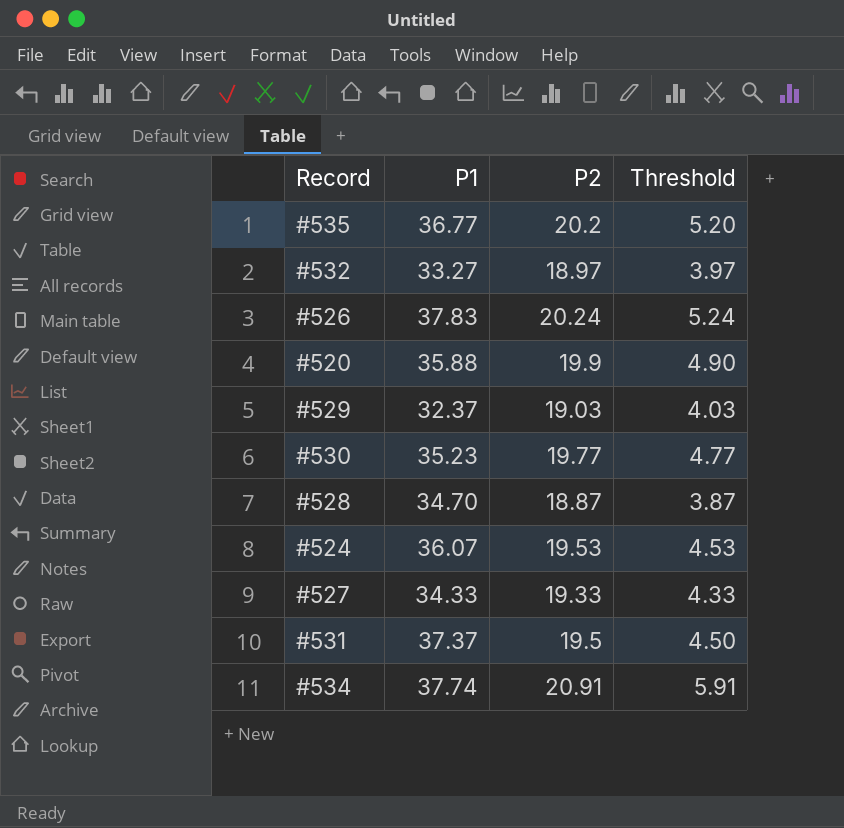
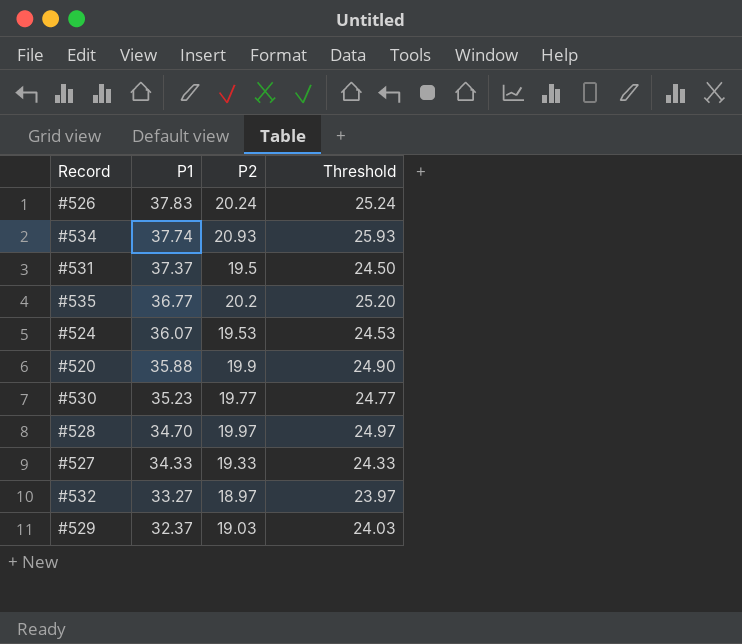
row order: none -> P1 descending
column Threshold | formula: [P2] - 15 -> [P2] + 5
#534 | P2: 20.91 -> 20.93
#528 | P2: 18.87 -> 19.97

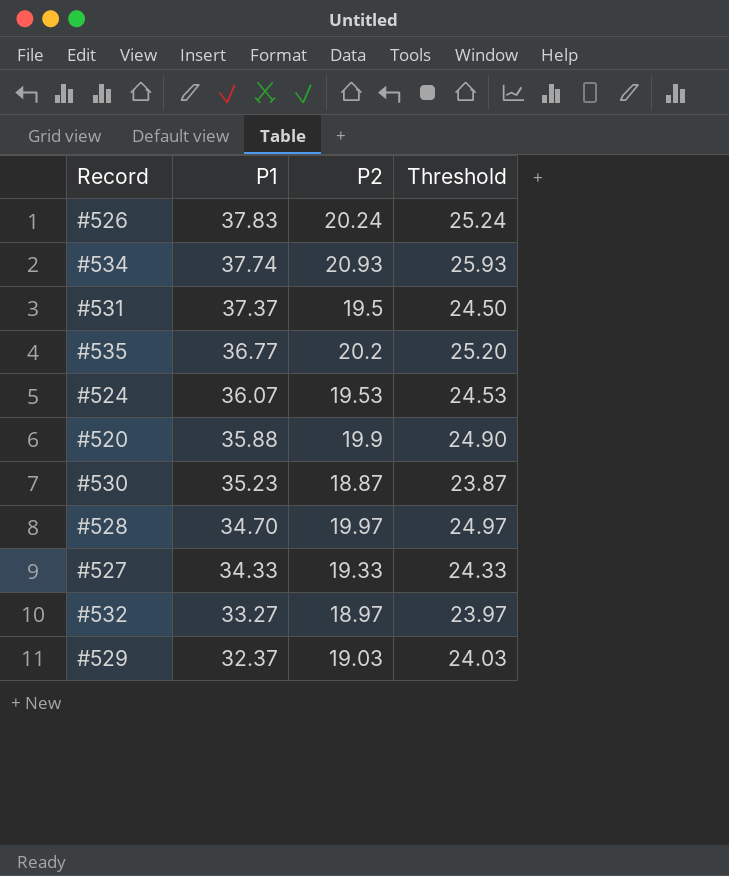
#530 | P2: 19.77 -> 18.87
#530 | Threshold: 24.77 -> 23.87

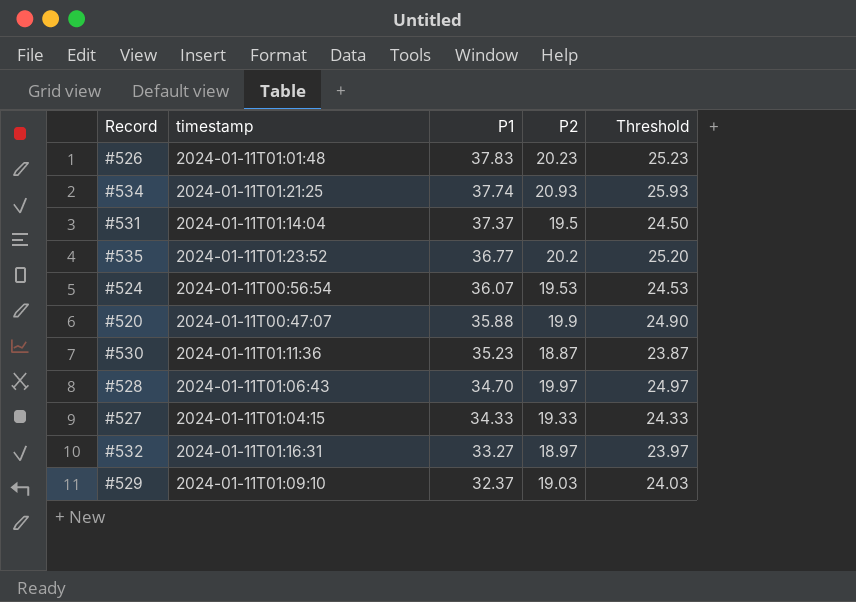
column timestamp | position: none -> 2
#526 | P2: 20.24 -> 20.23
#526 | Threshold: 25.24 -> 25.23

